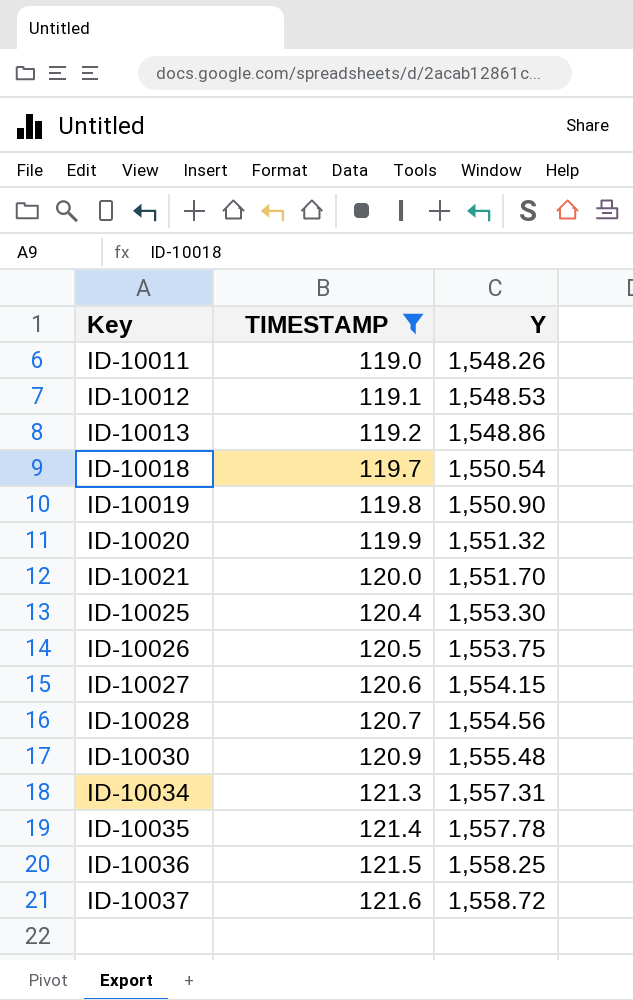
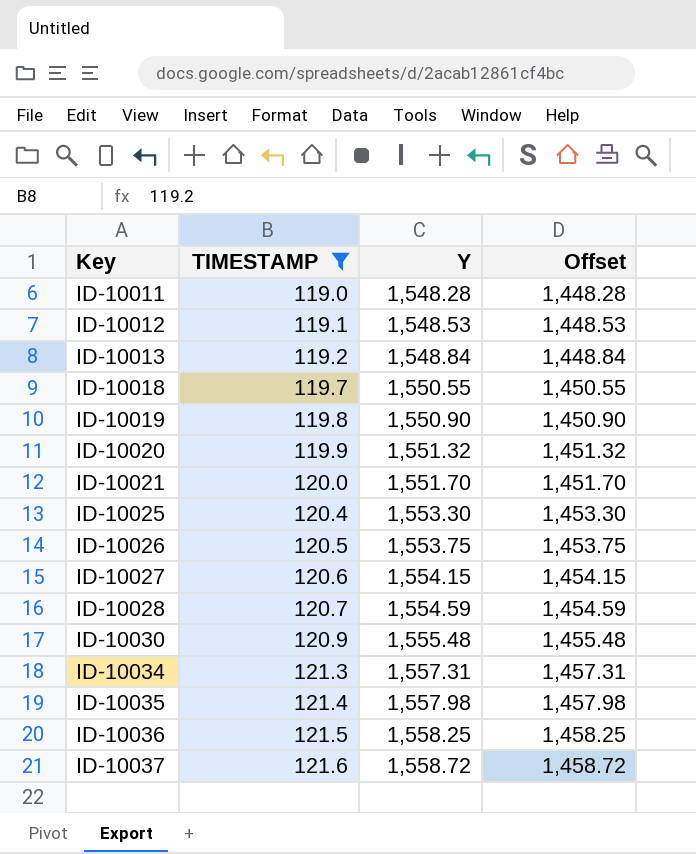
column Offset | formula: none -> [Y] - 100
ID-10011 | Y: 1,548.26 -> 1,548.28
ID-10013 | Y: 1,548.86 -> 1,548.84
ID-10018 | Y: 1,550.54 -> 1,550.55
ID-10028 | Y: 1,554.56 -> 1,554.59
ID-10035 | Y: 1,557.78 -> 1,557.98

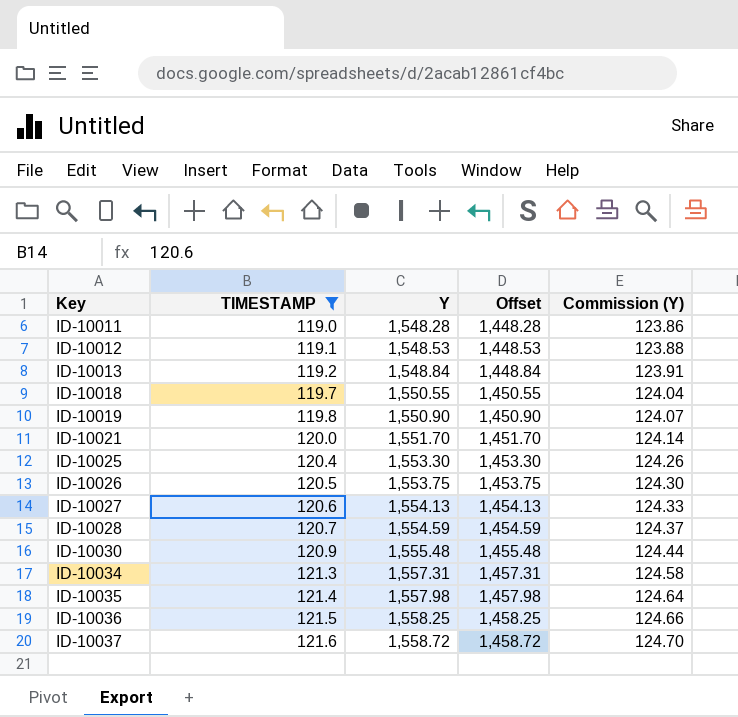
column Commission (Y) | formula: none -> [Y] * 0.08
row ID-10020: 119.9 | 1,551.32 | 1,451.32 -> none
ID-10027 | Y: 1,554.15 -> 1,554.13
ID-10027 | Offset: 1,454.15 -> 1,454.13

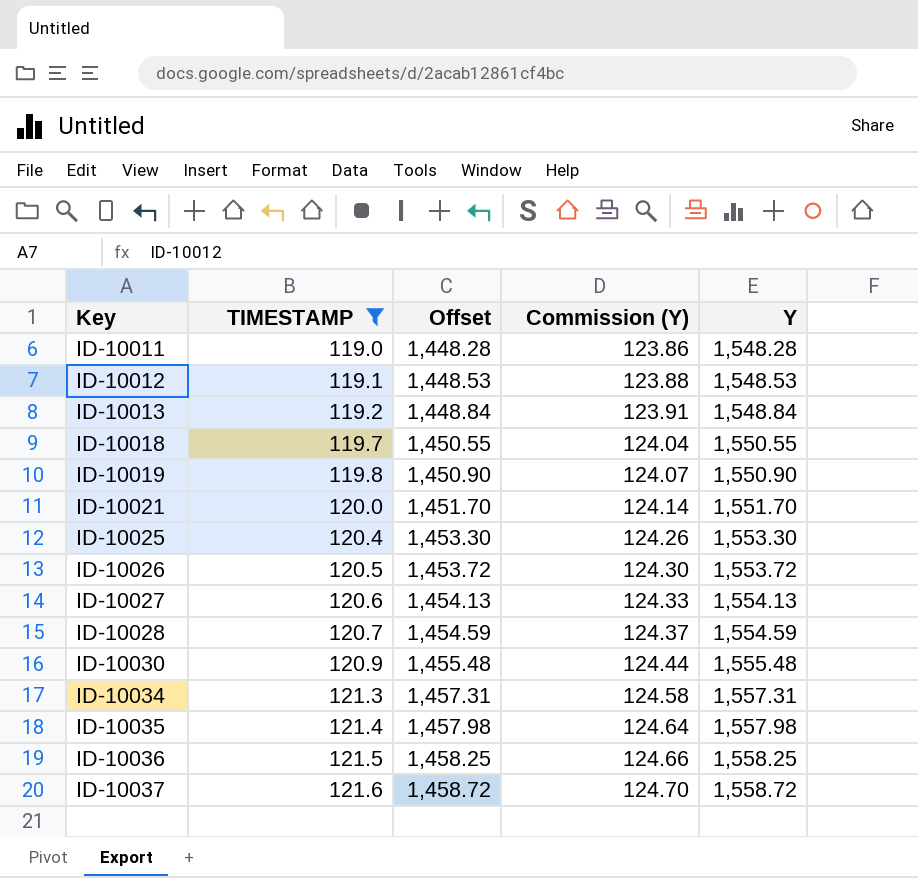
column Y | position: 3 -> 5
ID-10026 | Offset: 1,453.75 -> 1,453.72
ID-10026 | Y: 1,553.75 -> 1,553.72

